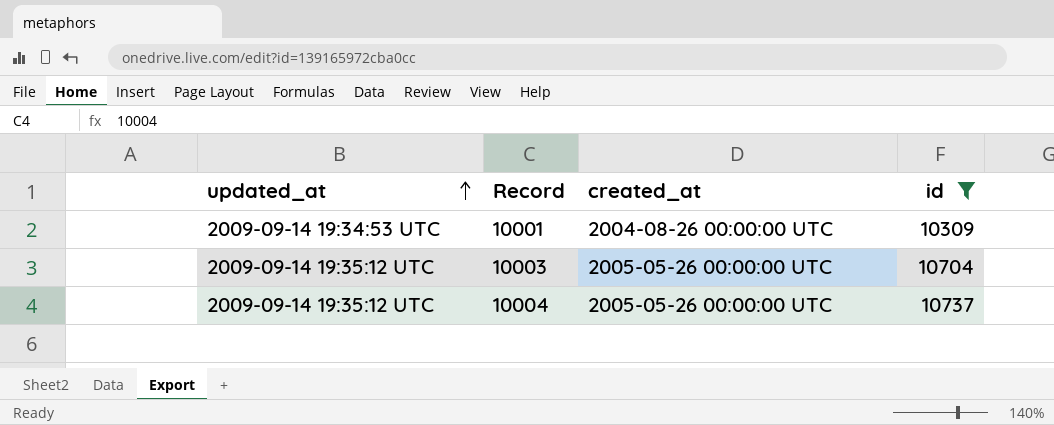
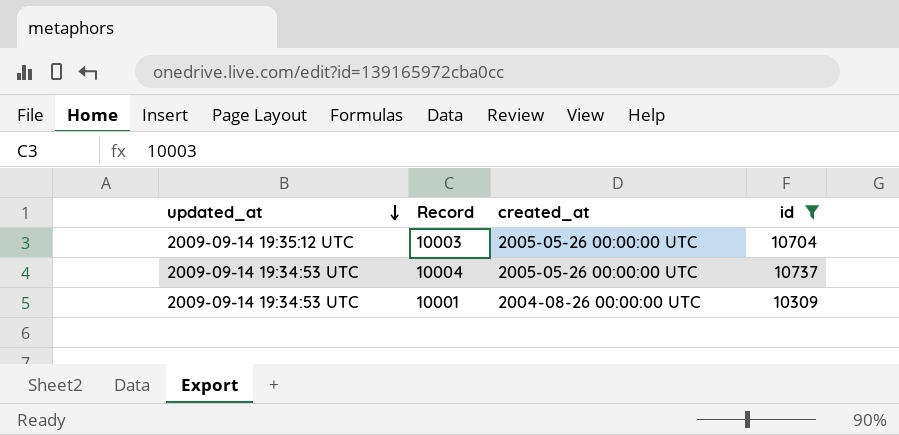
row order: updated_at ascending -> updated_at descending
10004 | updated_at: 2009-09-14 19:35:12 UTC -> 2009-09-14 19:34:53 UTC

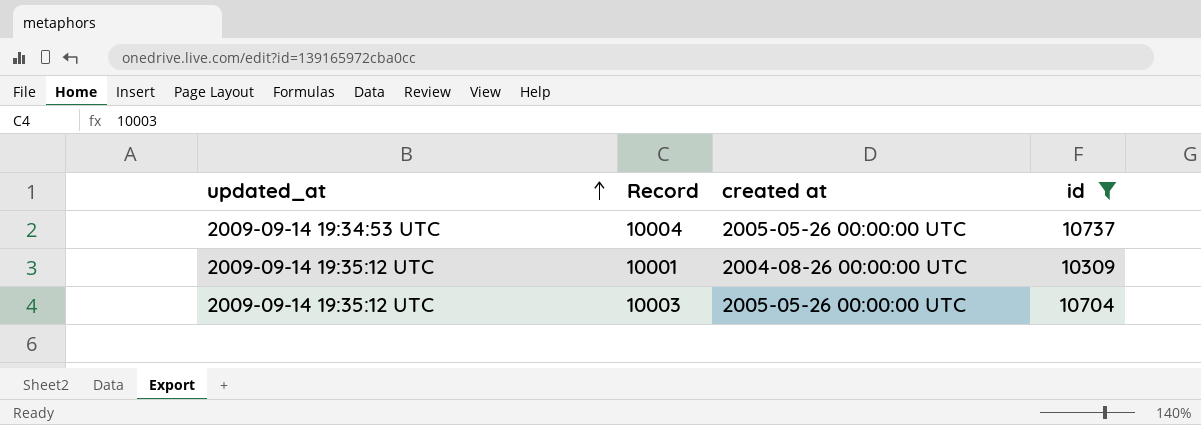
row order: updated_at descending -> updated_at ascending
column name: created_at -> created at
10001 | updated_at: 2009-09-14 19:34:53 UTC -> 2009-09-14 19:35:12 UTC

